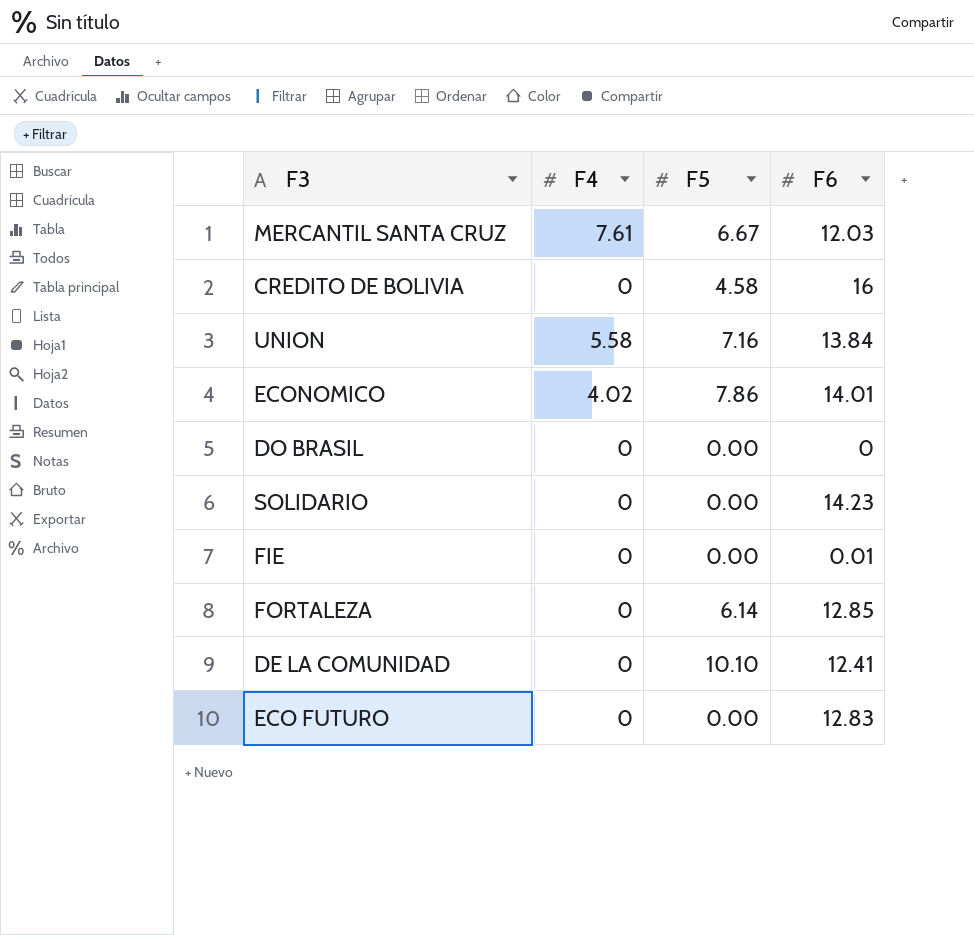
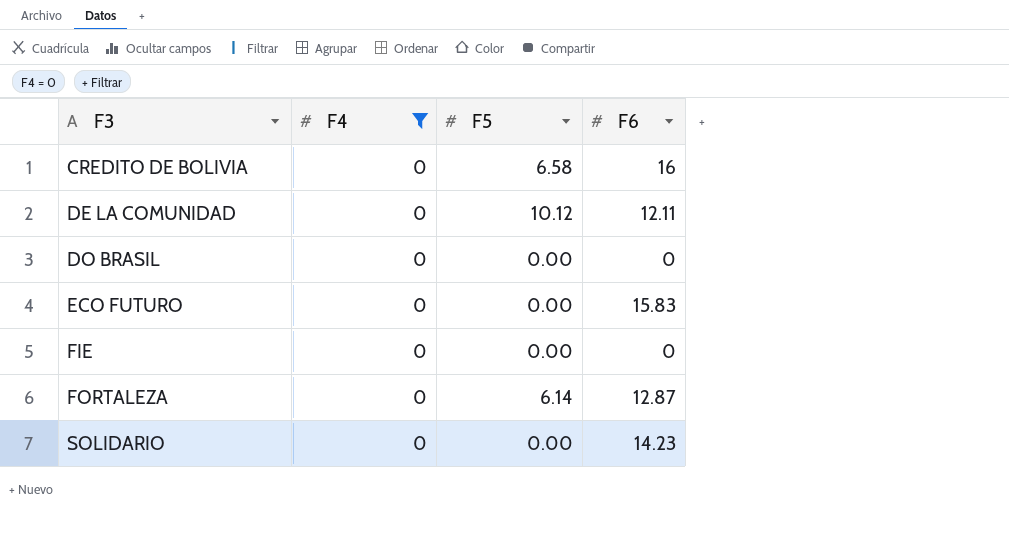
filter: none -> F4 = 0
row order: none -> F3 ascending
CREDITO DE BOLIVIA | F5: 4.58 -> 6.58
DE LA COMUNIDAD | F5: 10.10 -> 10.12
DE LA COMUNIDAD | F6: 12.41 -> 12.11
ECO FUTURO | F6: 12.83 -> 15.83
FIE | F6: 0.01 -> 0
FORTALEZA | F6: 12.85 -> 12.87

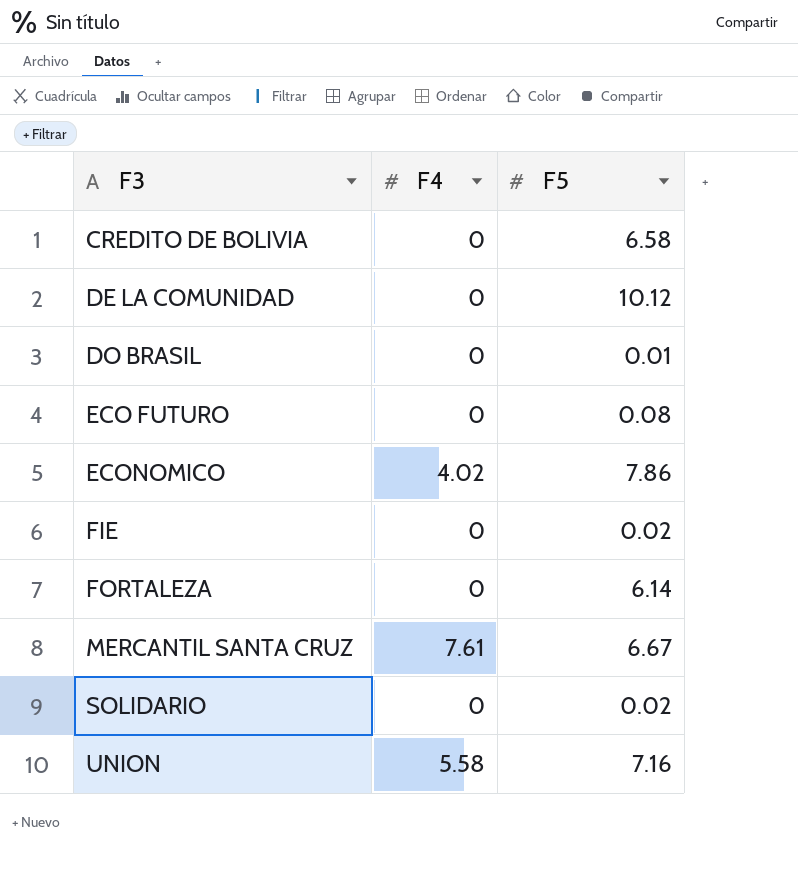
filter: F4 = 0 -> none
column F6 | position: 4 -> none
DO BRASIL | F5: 0.00 -> 0.01
ECO FUTURO | F5: 0.00 -> 0.08
FIE | F5: 0.00 -> 0.02
SOLIDARIO | F5: 0.00 -> 0.02

